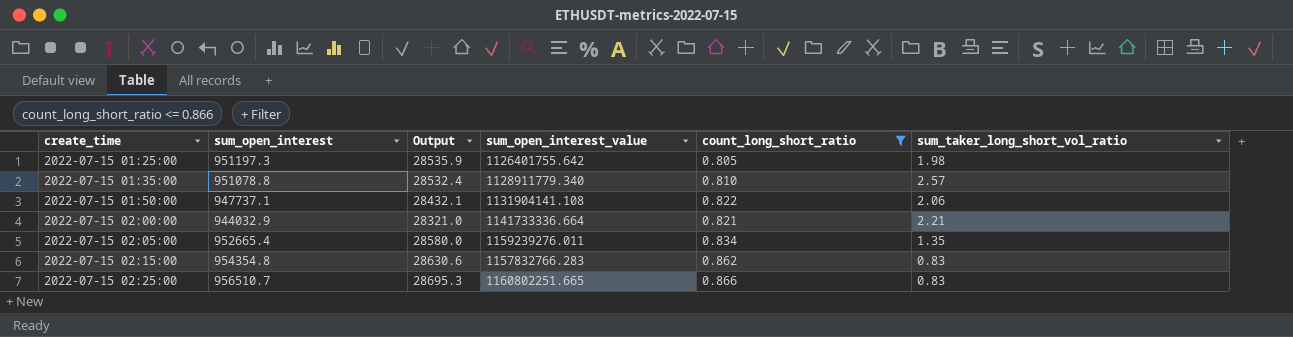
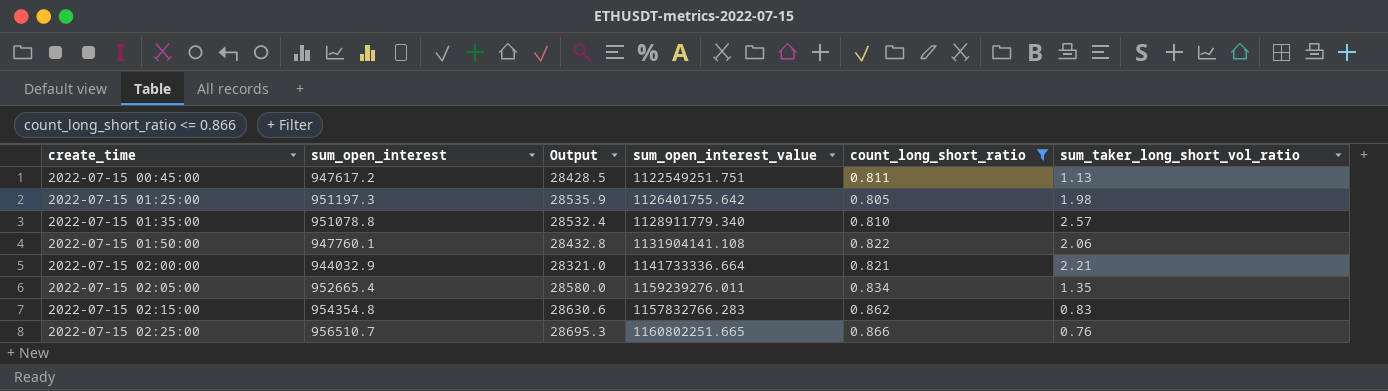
row 2022-07-15 00:45:00: none -> 947617.2 | 28428.5 | 1122549251.751 | 0.811 | 1.13
2022-07-15 01:50:00 | sum_open_interest: 947737.1 -> 947760.1
2022-07-15 01:50:00 | Output: 28432.1 -> 28432.8
2022-07-15 02:25:00 | sum_taker_long_short_vol_ratio: 0.83 -> 0.76

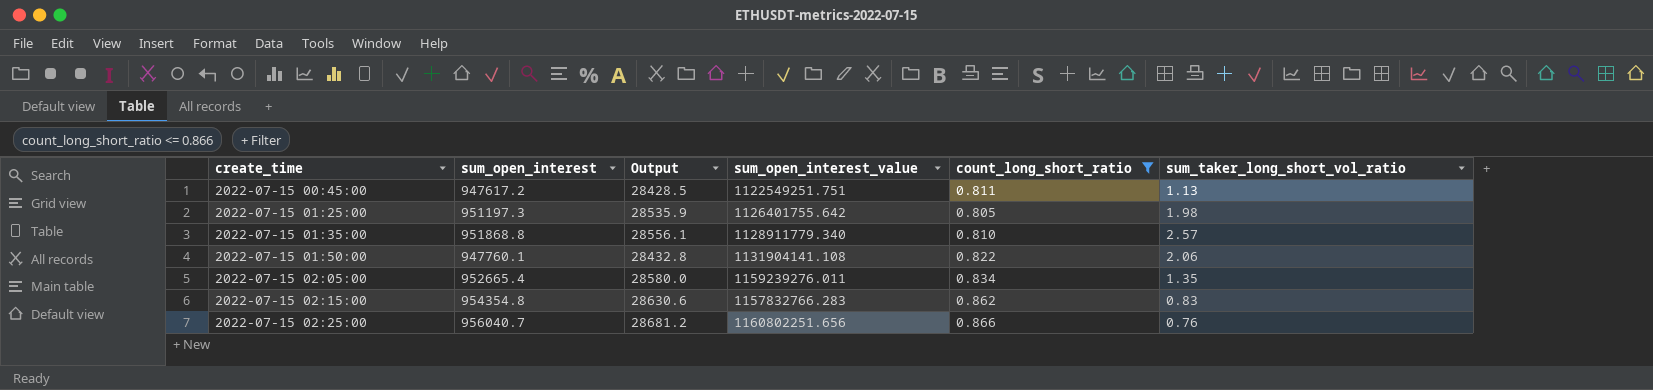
row 2022-07-15 02:00:00: 944032.9 | 28321.0 | 1141733336.664 | 0.821 | 2.21 -> none
2022-07-15 01:35:00 | sum_open_interest: 951078.8 -> 951868.8
2022-07-15 01:35:00 | Output: 28532.4 -> 28556.1
2022-07-15 02:25:00 | sum_open_interest: 956510.7 -> 956040.7
2022-07-15 02:25:00 | Output: 28695.3 -> 28681.2
2022-07-15 02:25:00 | sum_open_interest_value: 1160802251.665 -> 1160802251.656

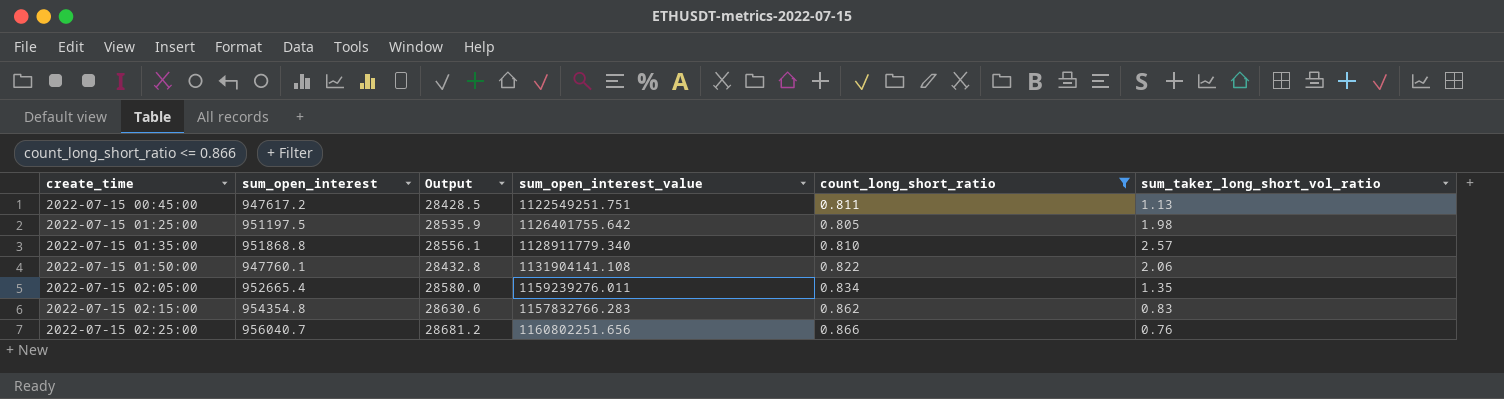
2022-07-15 01:25:00 | sum_open_interest: 951197.3 -> 951197.5

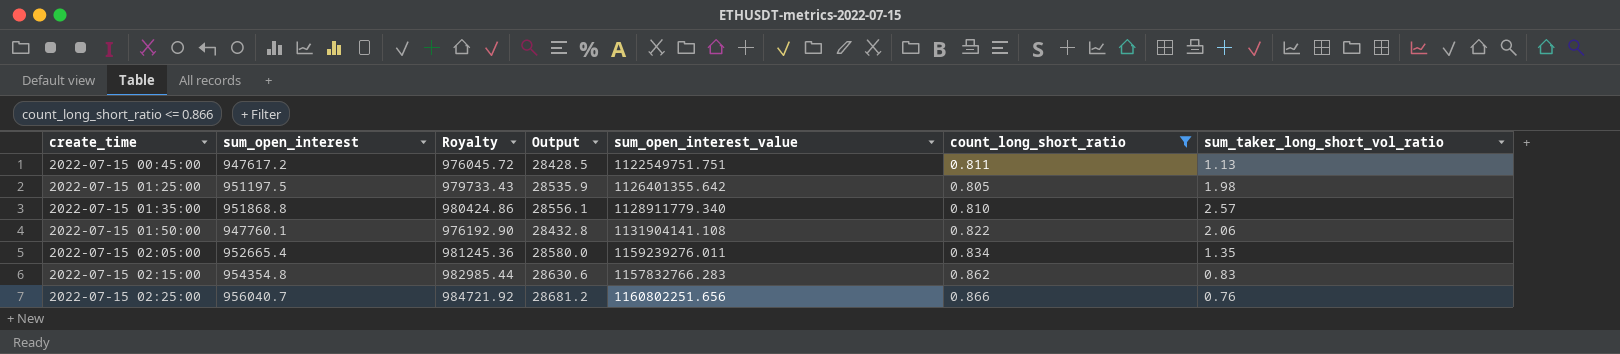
column Royalty | formula: none -> [sum_open_interest] * 1.03
2022-07-15 00:45:00 | sum_open_interest_value: 1122549251.751 -> 1122549751.751
2022-07-15 01:25:00 | sum_open_interest_value: 1126401755.642 -> 1126401355.642

